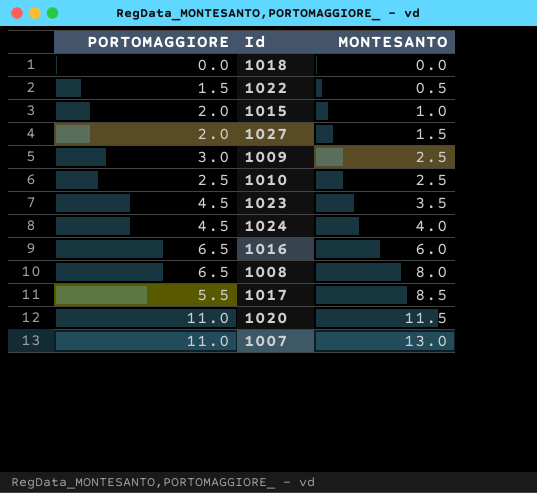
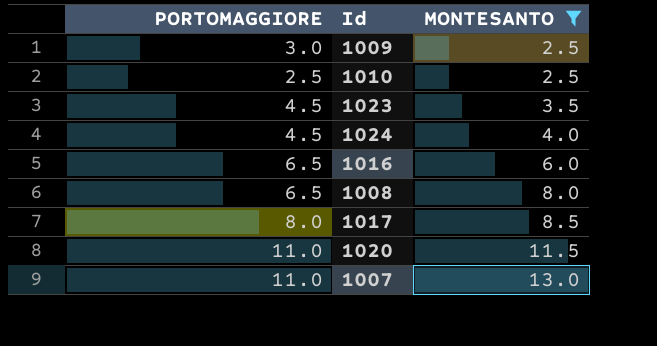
filter: none -> MONTESANTO >= 2.5
1017 | PORTOMAGGIORE: 5.5 -> 8.0

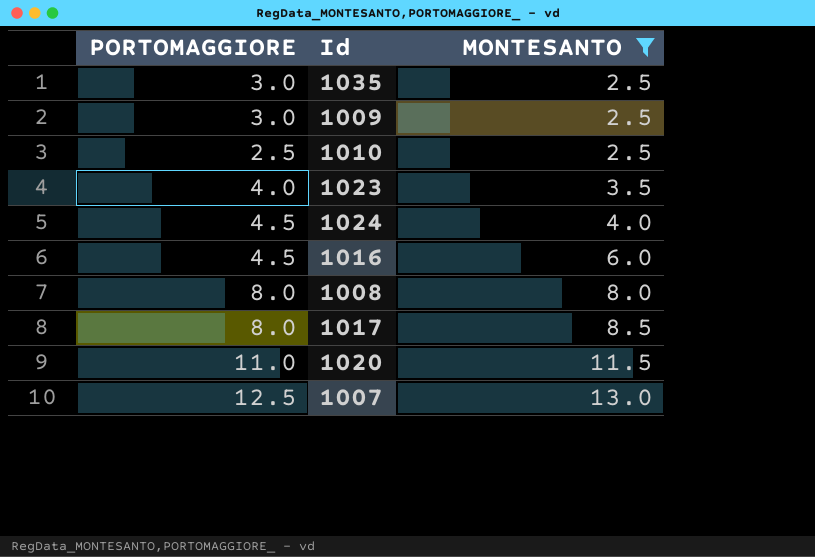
row 1035: none -> 3.0 | 2.5
1023 | PORTOMAGGIORE: 4.5 -> 4.0
1016 | PORTOMAGGIORE: 6.5 -> 4.5
1008 | PORTOMAGGIORE: 6.5 -> 8.0
1007 | PORTOMAGGIORE: 11.0 -> 12.5

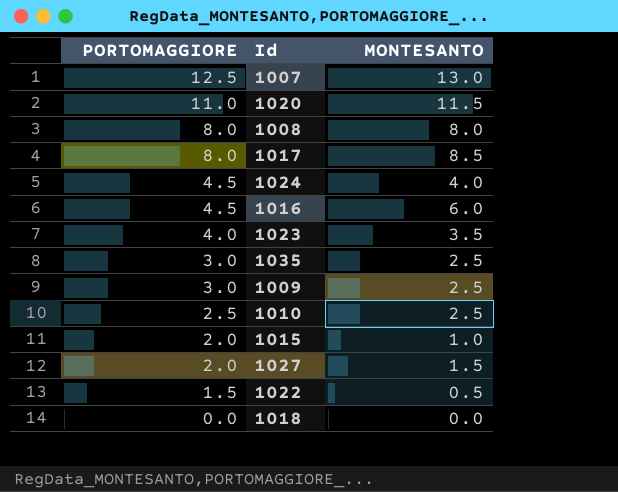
filter: MONTESANTO >= 2.5 -> none
row order: MONTESANTO ascending -> PORTOMAGGIORE descending

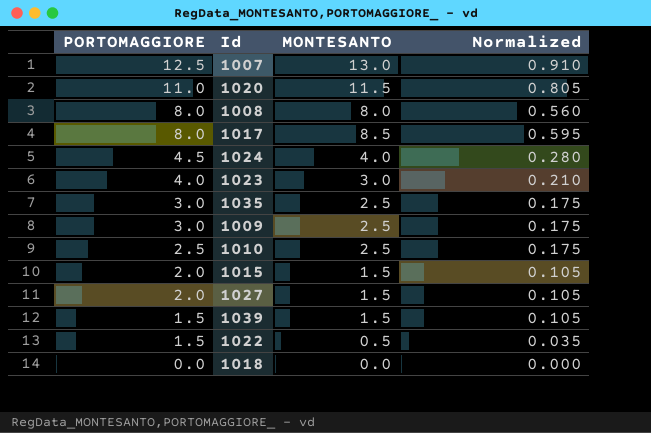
column Normalized | formula: none -> [MONTESANTO] * 0.07
row 1016: 4.5 | 6.0 -> none
1023 | MONTESANTO: 3.5 -> 3.0
1015 | MONTESANTO: 1.0 -> 1.5
row 1039: none -> 1.5 | 1.5 | 0.105

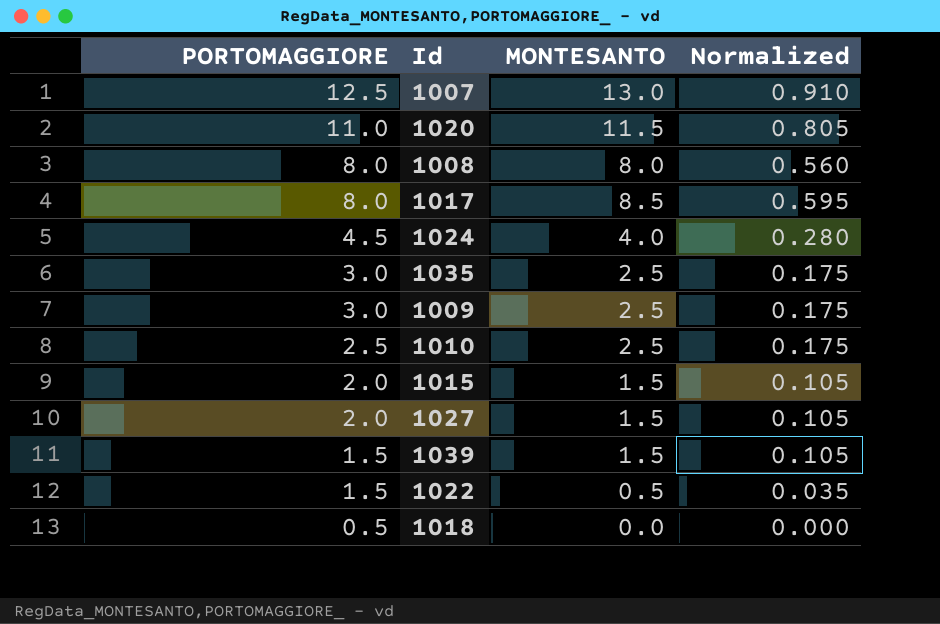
row 1023: 4.0 | 3.0 | 0.210 -> none
1018 | PORTOMAGGIORE: 0.0 -> 0.5

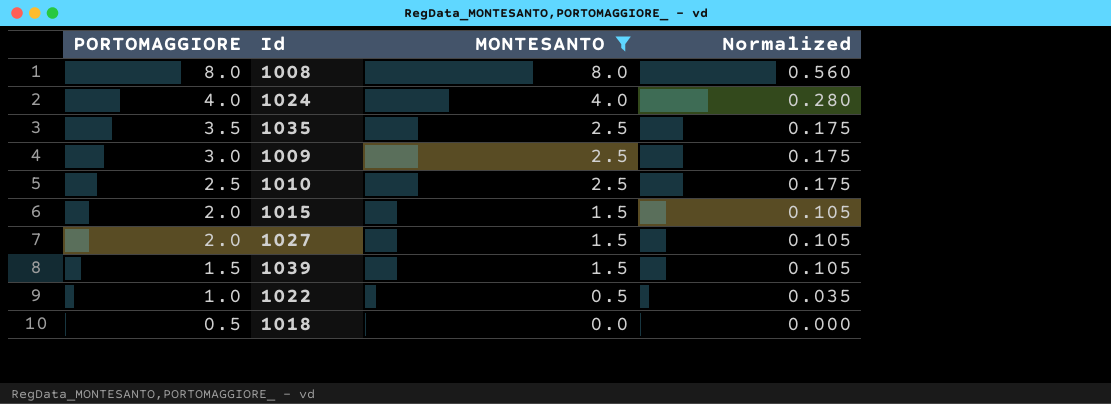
filter: none -> MONTESANTO <= 8.0
1024 | PORTOMAGGIORE: 4.5 -> 4.0
1035 | PORTOMAGGIORE: 3.0 -> 3.5
1022 | PORTOMAGGIORE: 1.5 -> 1.0

